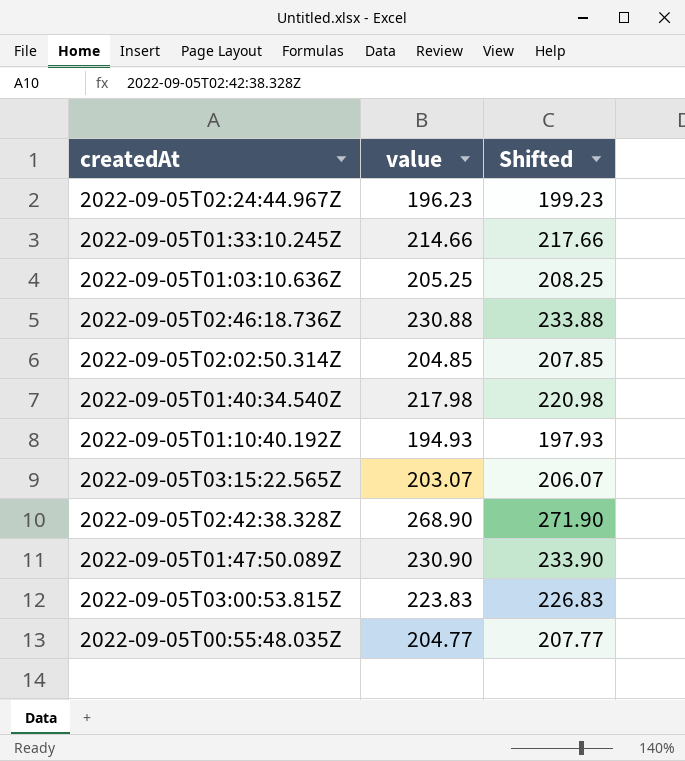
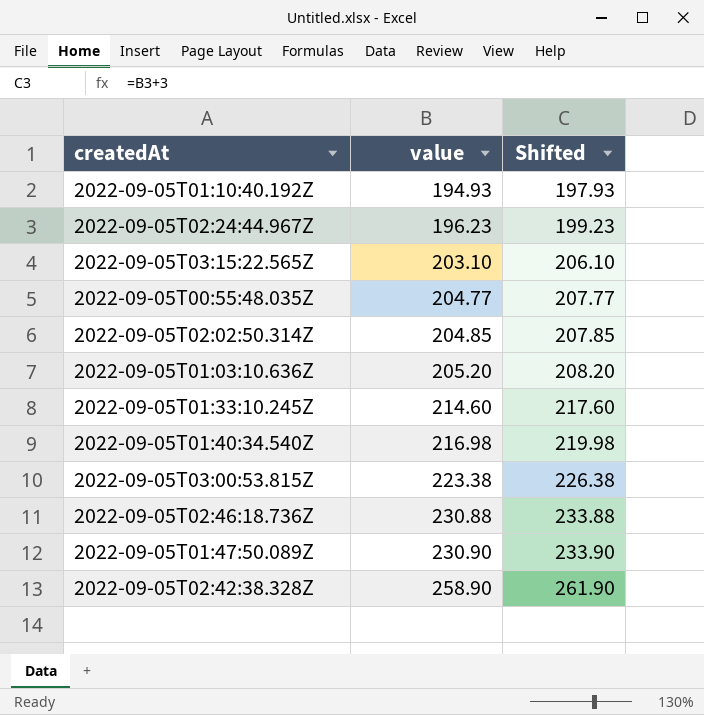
row order: none -> value ascending
2022-09-05T03:15:22.565Z | value: 203.07 -> 203.10
2022-09-05T03:15:22.565Z | Shifted: 206.07 -> 206.10
2022-09-05T01:03:10.636Z | value: 205.25 -> 205.20
2022-09-05T01:03:10.636Z | Shifted: 208.25 -> 208.20
2022-09-05T01:33:10.245Z | value: 214.66 -> 214.60
2022-09-05T01:33:10.245Z | Shifted: 217.66 -> 217.60
2022-09-05T01:40:34.540Z | value: 217.98 -> 216.98
2022-09-05T01:40:34.540Z | Shifted: 220.98 -> 219.98
2022-09-05T03:00:53.815Z | value: 223.83 -> 223.38
2022-09-05T03:00:53.815Z | Shifted: 226.83 -> 226.38
2022-09-05T02:42:38.328Z | value: 268.90 -> 258.90
2022-09-05T02:42:38.328Z | Shifted: 271.90 -> 261.90

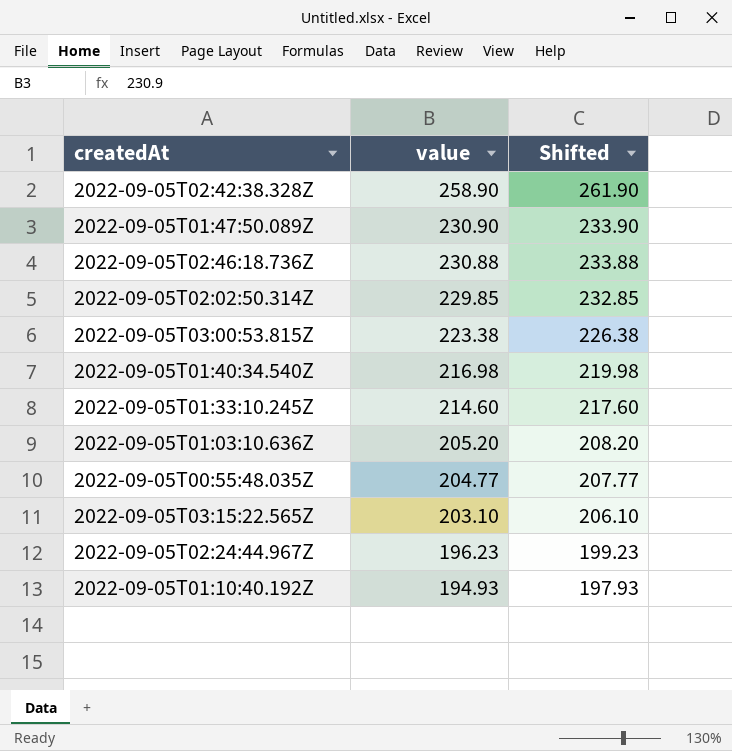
row order: value ascending -> value descending
2022-09-05T02:02:50.314Z | value: 204.85 -> 229.85
2022-09-05T02:02:50.314Z | Shifted: 207.85 -> 232.85

